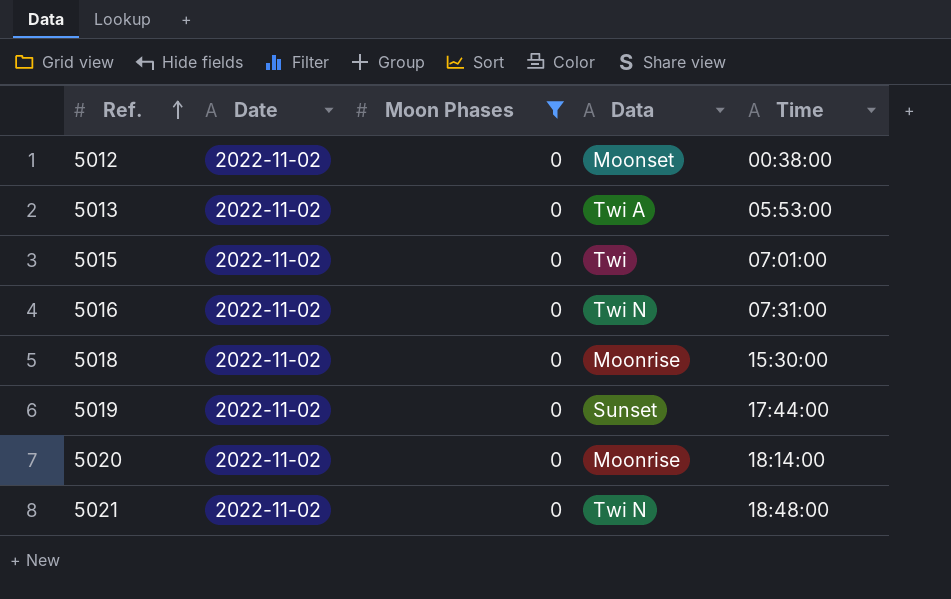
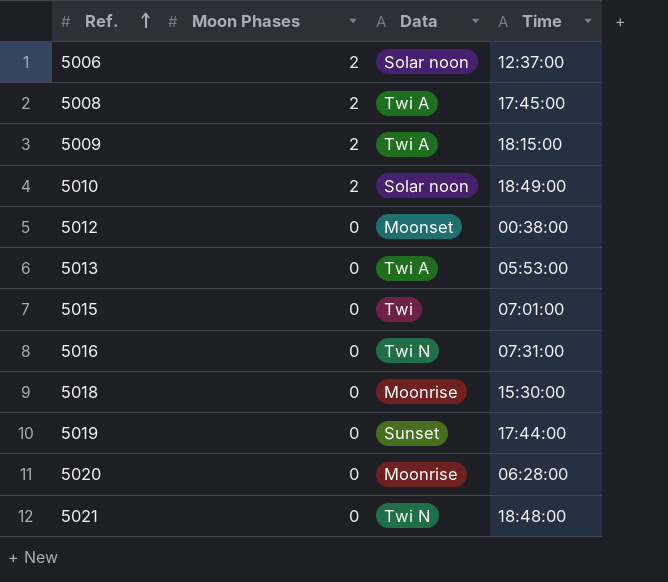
filter: Moon Phases = 0 -> none
column Date | position: 2 -> none
5020 | Time: 18:14:00 -> 06:28:00

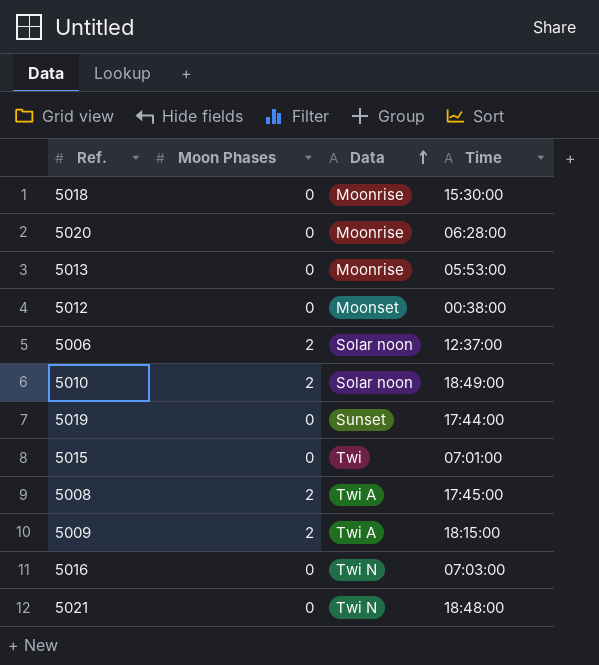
row order: Ref. ascending -> Data ascending
5013 | Data: Twi A -> Moonrise
5016 | Time: 07:31:00 -> 07:03:00

